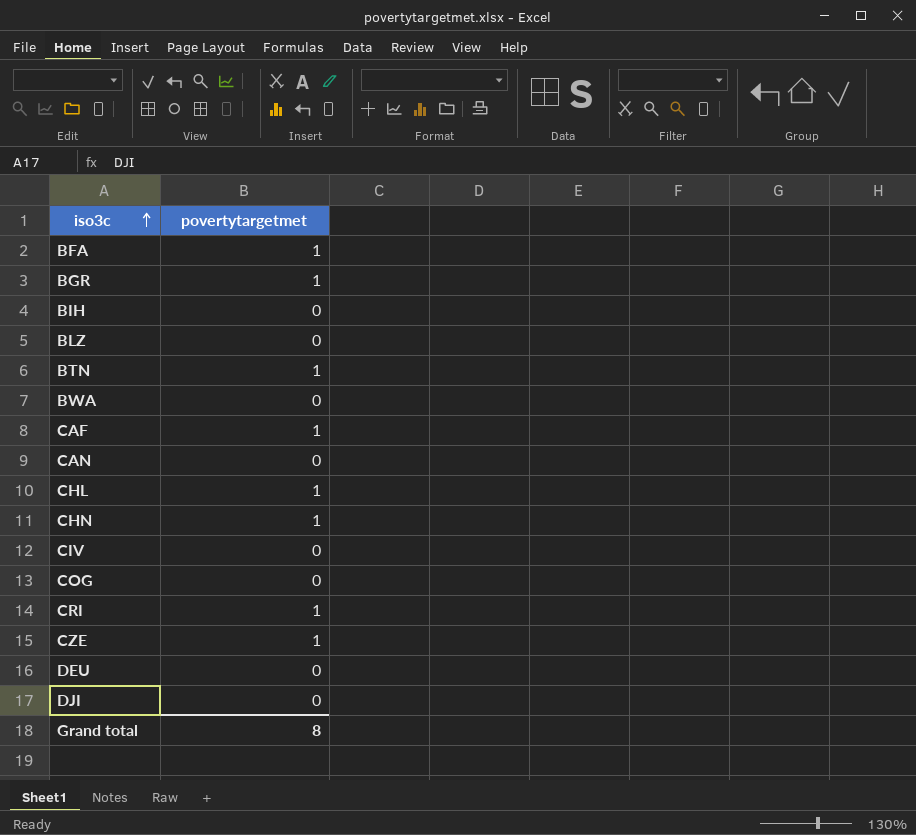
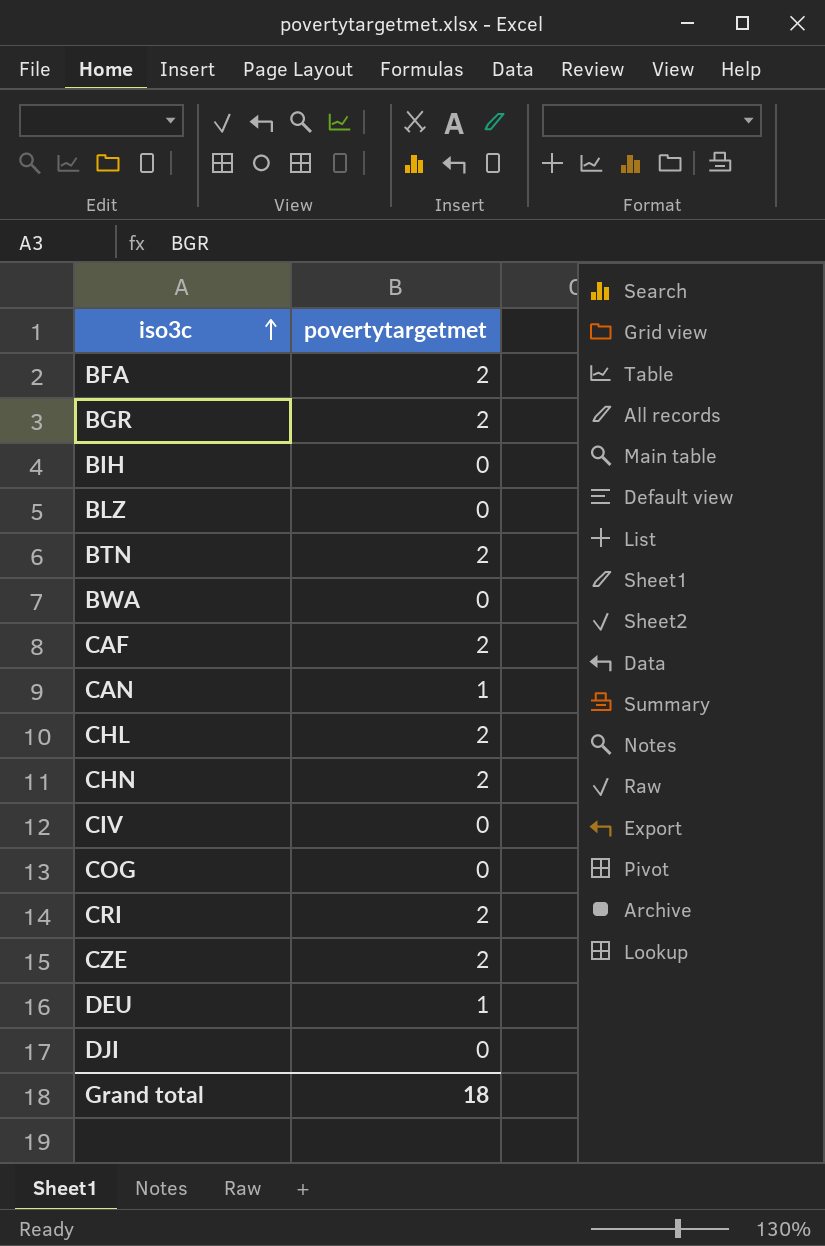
BFA | povertytargetmet: 1 -> 2
BGR | povertytargetmet: 1 -> 2
BTN | povertytargetmet: 1 -> 2
CAF | povertytargetmet: 1 -> 2
CAN | povertytargetmet: 0 -> 1
CHL | povertytargetmet: 1 -> 2
CHN | povertytargetmet: 1 -> 2
CRI | povertytargetmet: 1 -> 2
CZE | povertytargetmet: 1 -> 2
DEU | povertytargetmet: 0 -> 1
Grand total | povertytargetmet: 8 -> 18

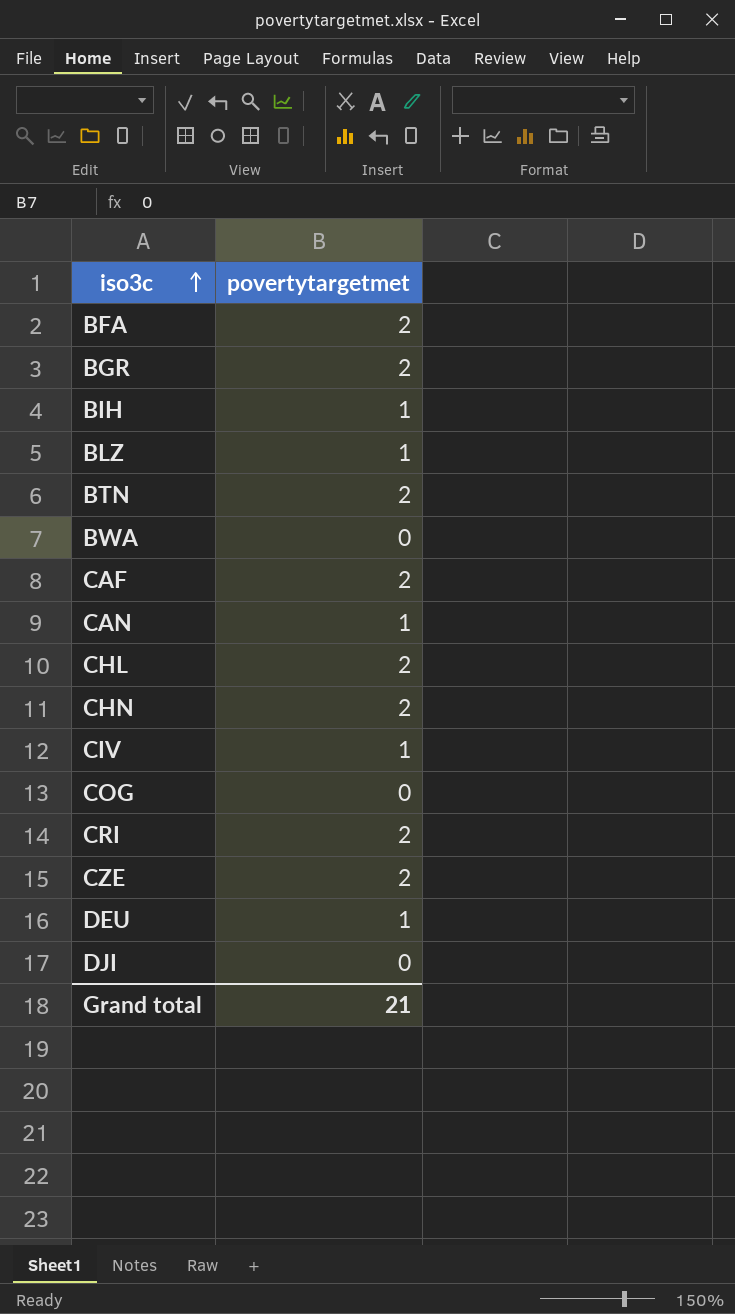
BIH | povertytargetmet: 0 -> 1
BLZ | povertytargetmet: 0 -> 1
CIV | povertytargetmet: 0 -> 1
Grand total | povertytargetmet: 18 -> 21

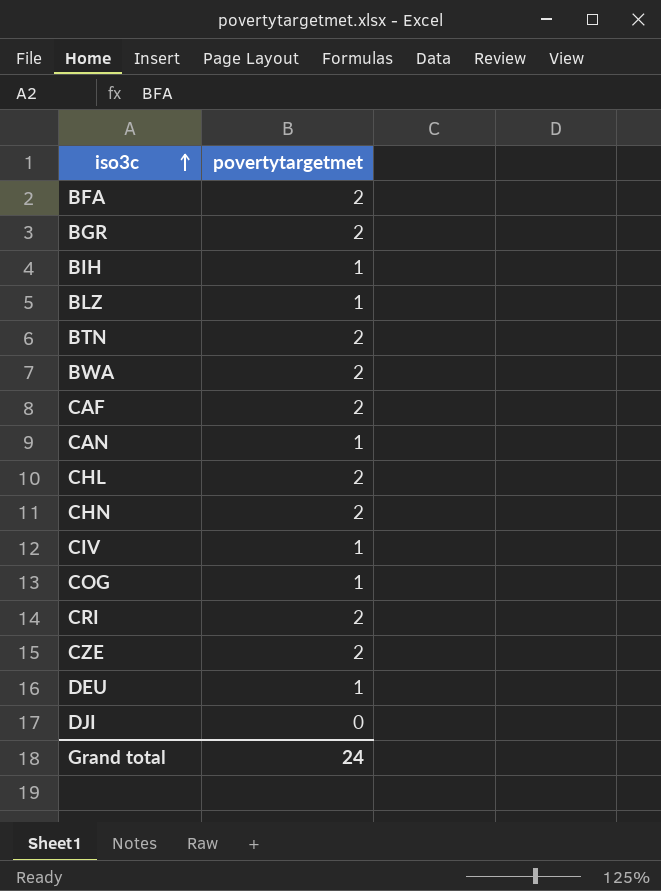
BWA | povertytargetmet: 0 -> 2
COG | povertytargetmet: 0 -> 1
Grand total | povertytargetmet: 21 -> 24

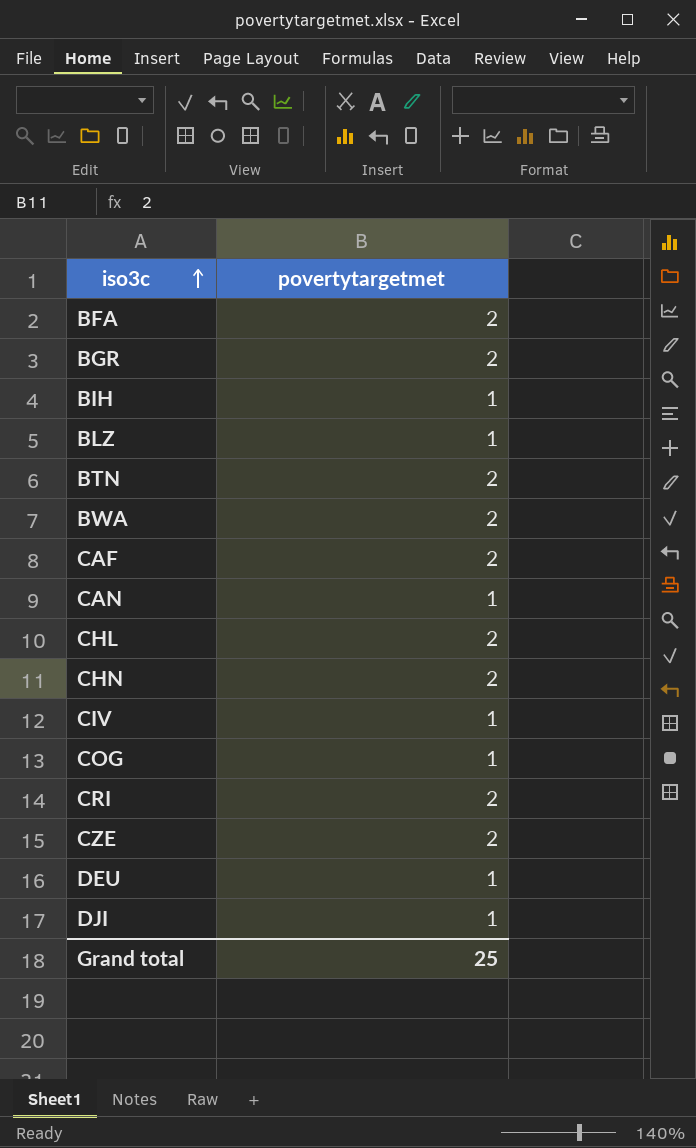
DJI | povertytargetmet: 0 -> 1
Grand total | povertytargetmet: 24 -> 25

